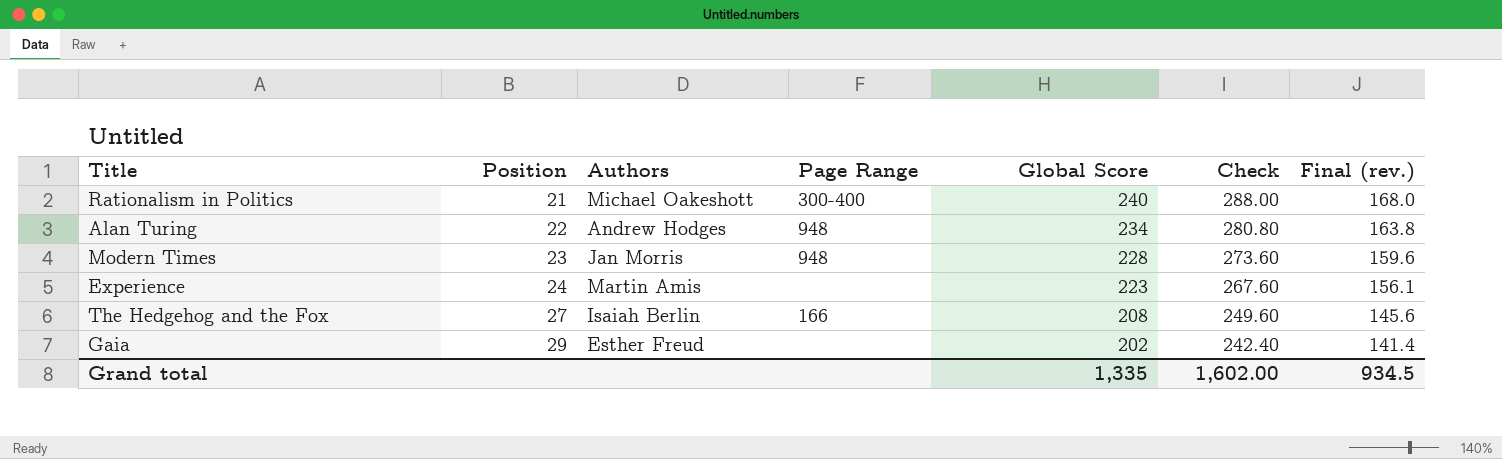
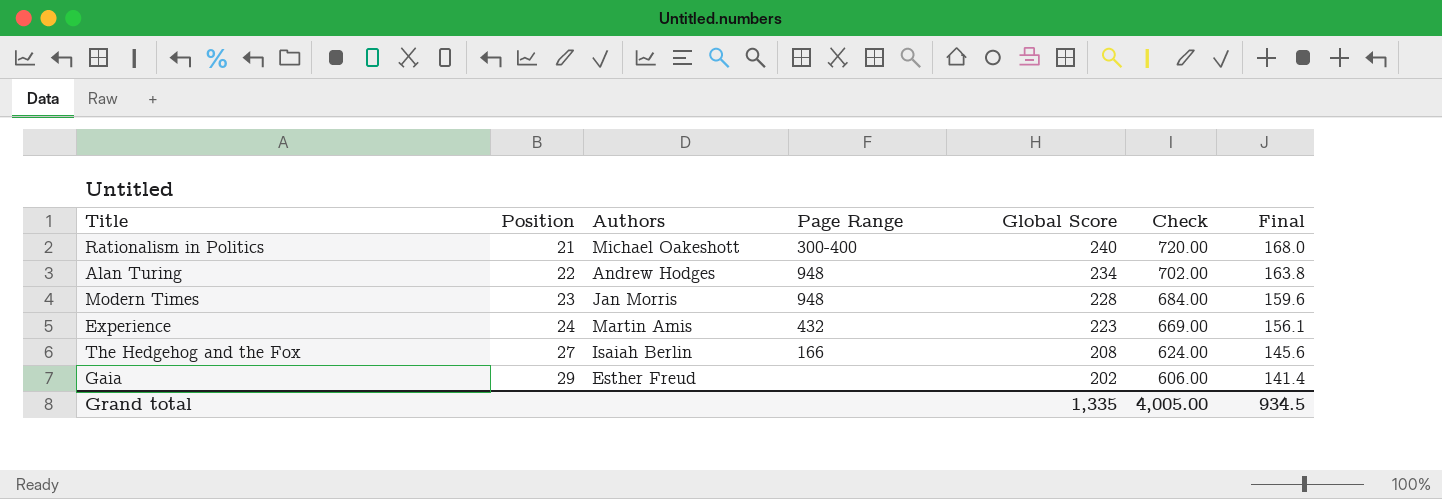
column Check | formula: [Global Score] * 1.2 -> [Global Score] * 3
column name: Final (rev.) -> Final
Experience | Page Range: none -> 432
Grand total | Check: 1,602.00 -> 4,005.00

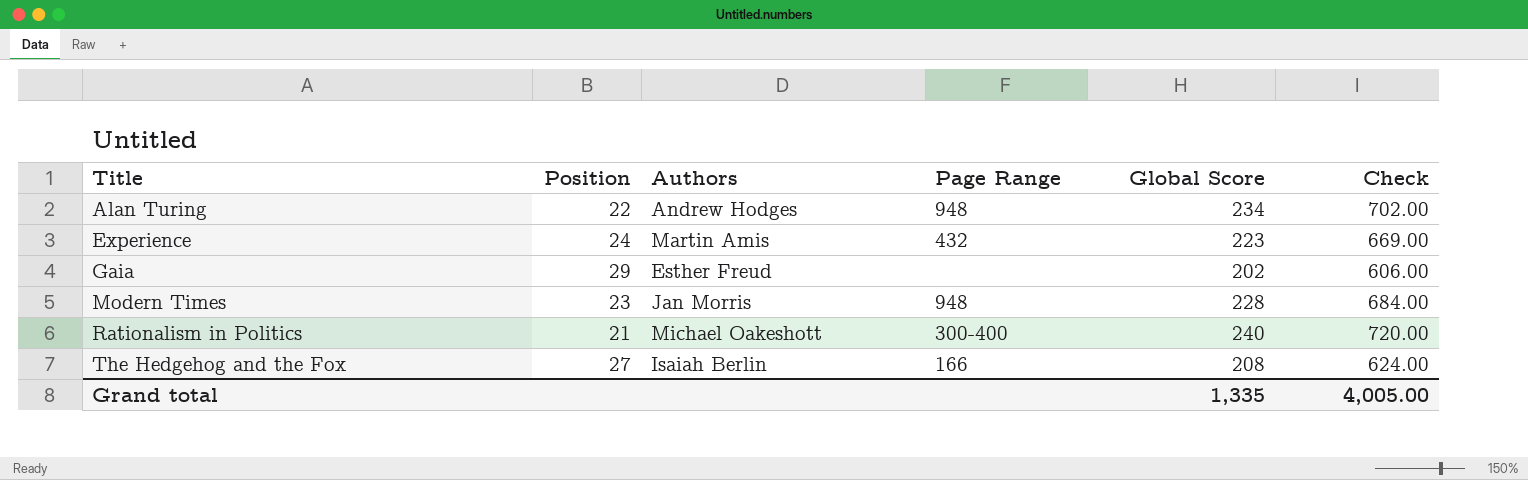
row order: Position ascending -> Title ascending
column Final | formula: [Global Score] * 0.7 -> none

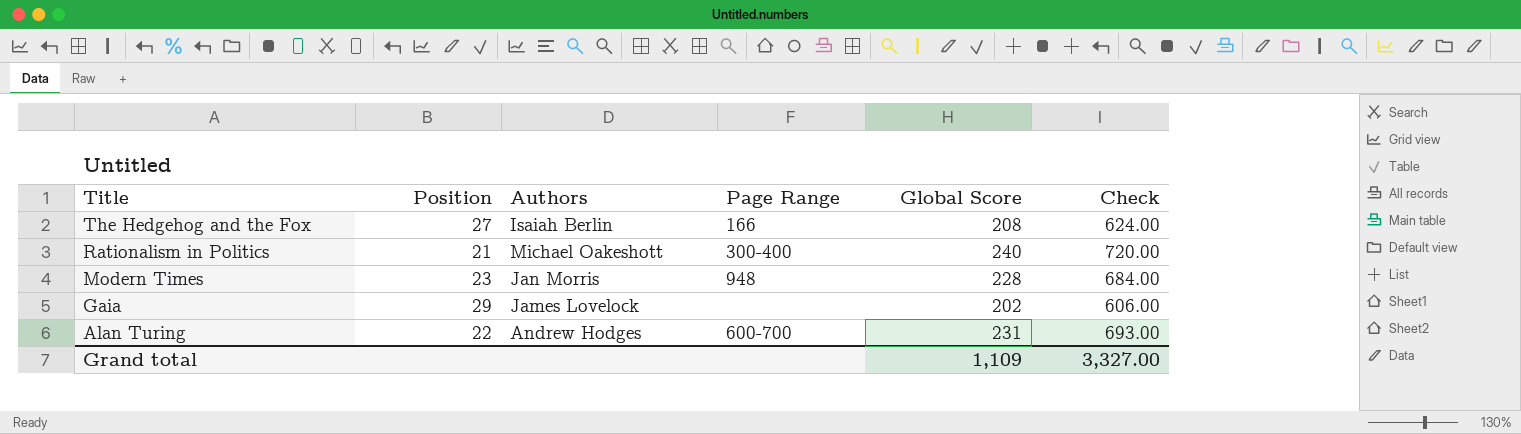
row order: Title ascending -> Title descending
row Experience: 24 | Martin Amis | 432 | 223 | 669.00 -> none
Gaia | Authors: Esther Freud -> James Lovelock
Alan Turing | Page Range: 948 -> 600-700
Alan Turing | Global Score: 234 -> 231
Alan Turing | Check: 702.00 -> 693.00
Grand total | Global Score: 1,335 -> 1,109
Grand total | Check: 4,005.00 -> 3,327.00

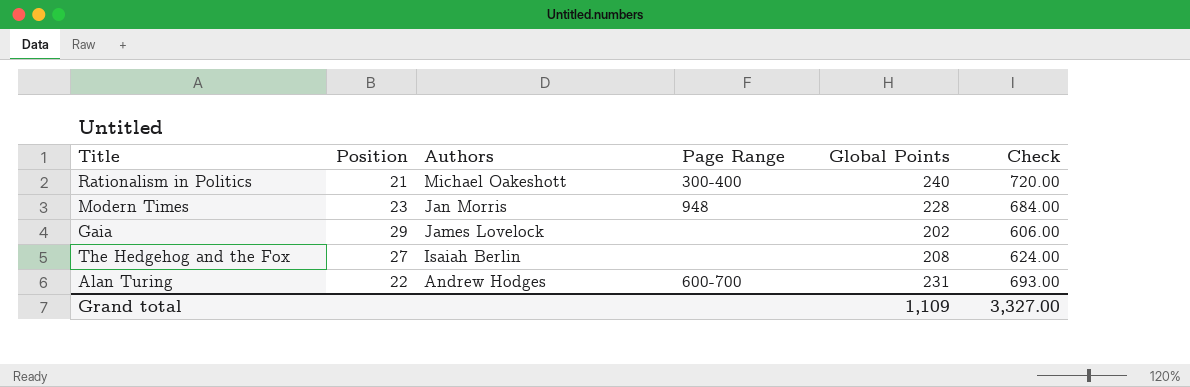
row order: Title descending -> Authors descending
column name: Global Score -> Global Points
The Hedgehog and the Fox | Page Range: 166 -> none

